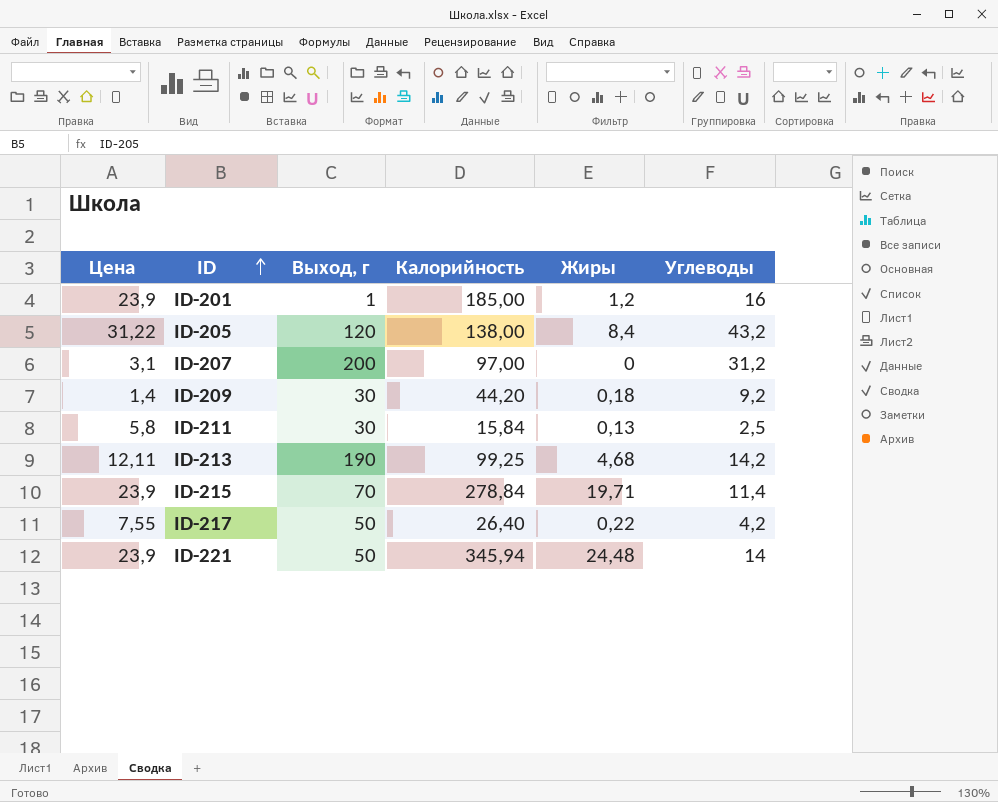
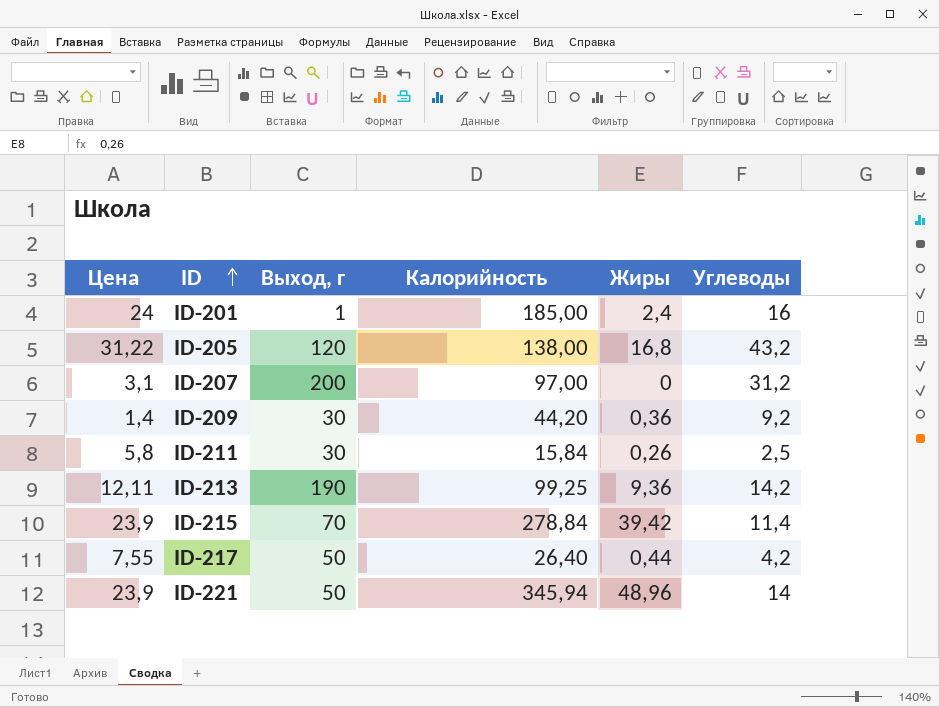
ID-201 | Цена: 23,9 -> 24
ID-201 | Жиры: 1,2 -> 2,4
ID-205 | Жиры: 8,4 -> 16,8
ID-209 | Жиры: 0,18 -> 0,36
ID-211 | Жиры: 0,13 -> 0,26
ID-213 | Жиры: 4,68 -> 9,36
ID-215 | Жиры: 19,71 -> 39,42
ID-217 | Жиры: 0,22 -> 0,44
ID-221 | Жиры: 24,48 -> 48,96

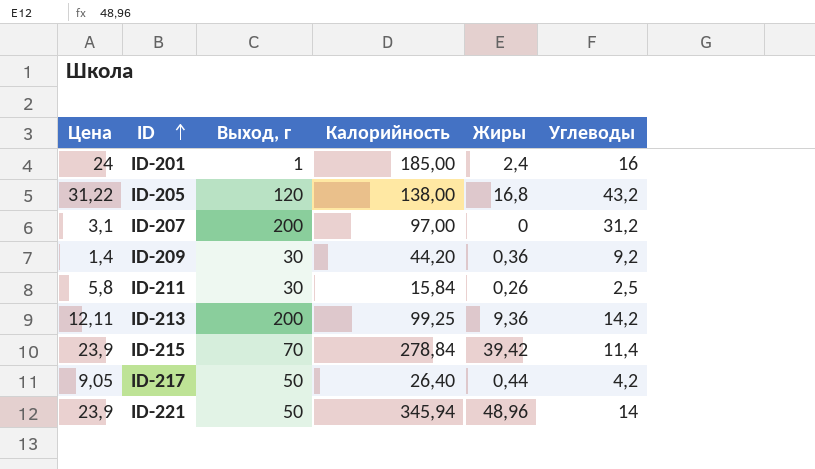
ID-213 | Выход, г: 190 -> 200
ID-217 | Цена: 7,55 -> 9,05

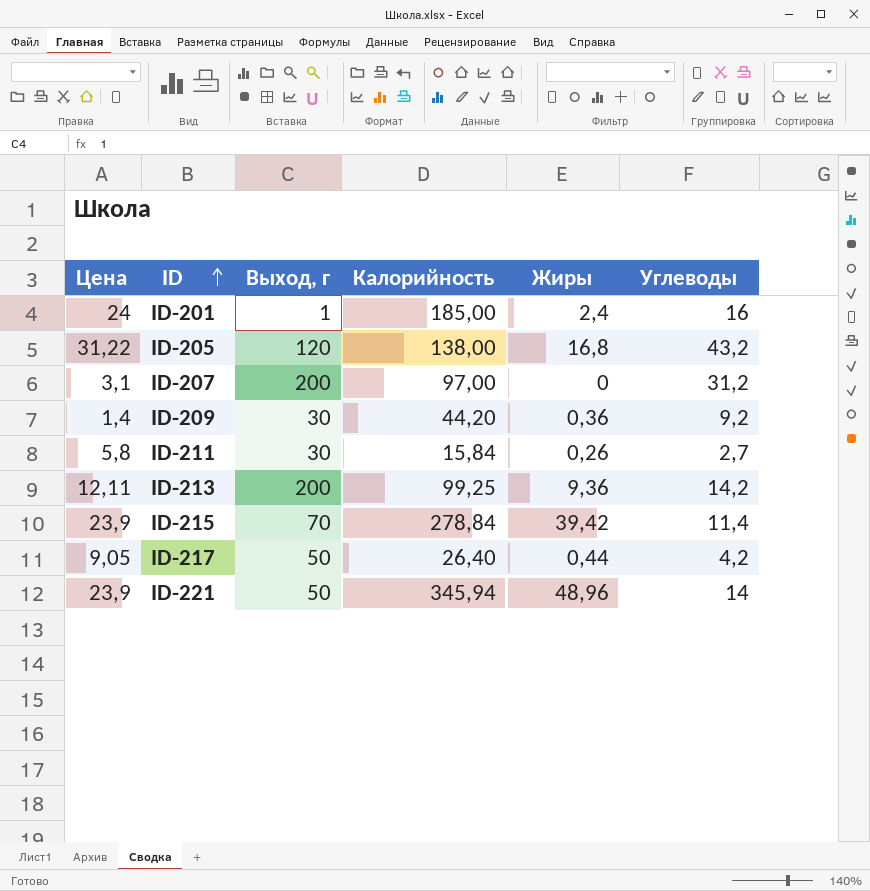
ID-211 | Углеводы: 2,5 -> 2,7

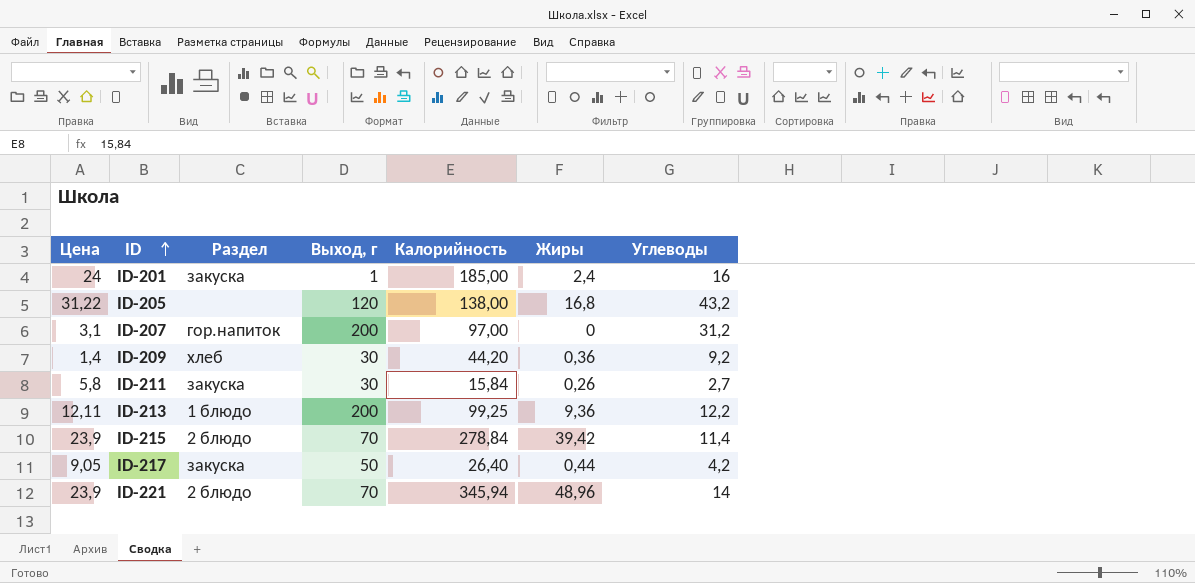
column Раздел | position: none -> 3
ID-213 | Углеводы: 14,2 -> 12,2
ID-221 | Выход, г: 50 -> 70

